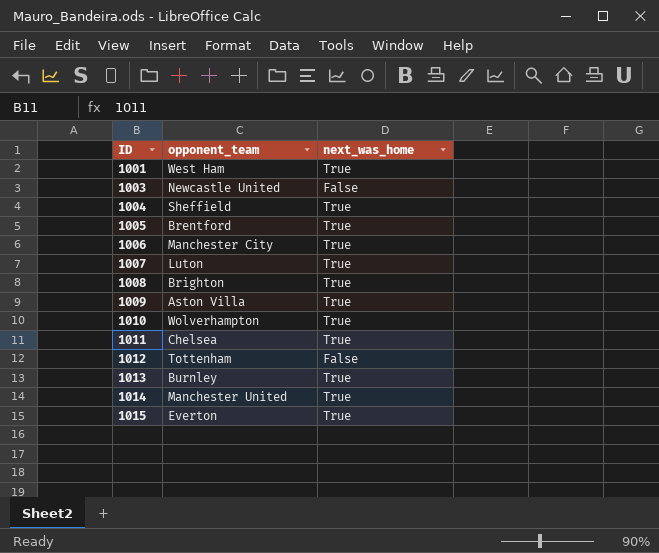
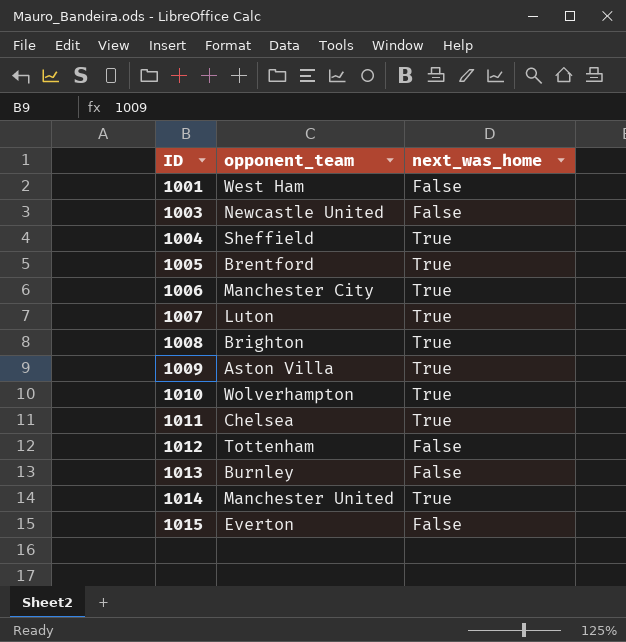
1001 | next_was_home: True -> False
1013 | next_was_home: True -> False
1015 | next_was_home: True -> False

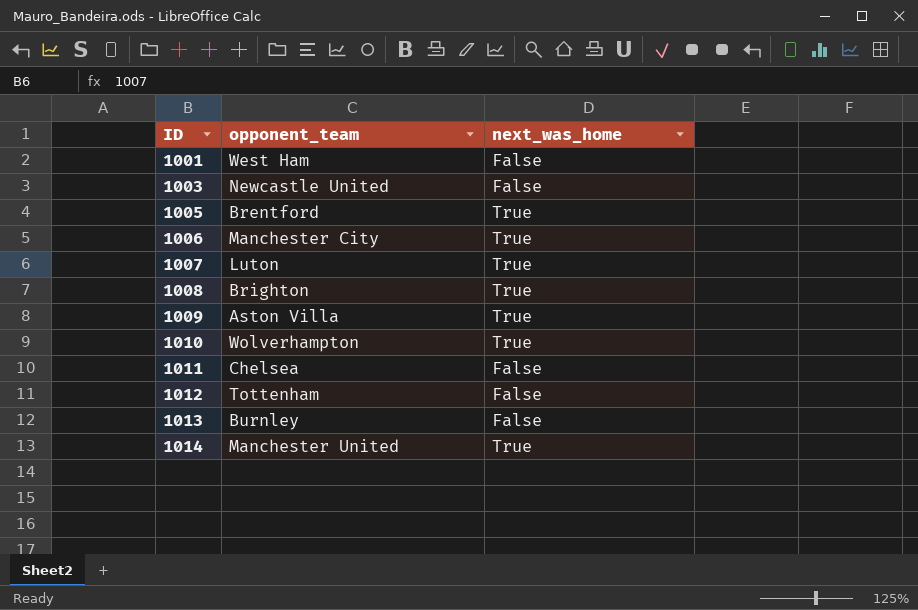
row 1004: Sheffield | True -> none
row 1015: Everton | False -> none
1011 | next_was_home: True -> False

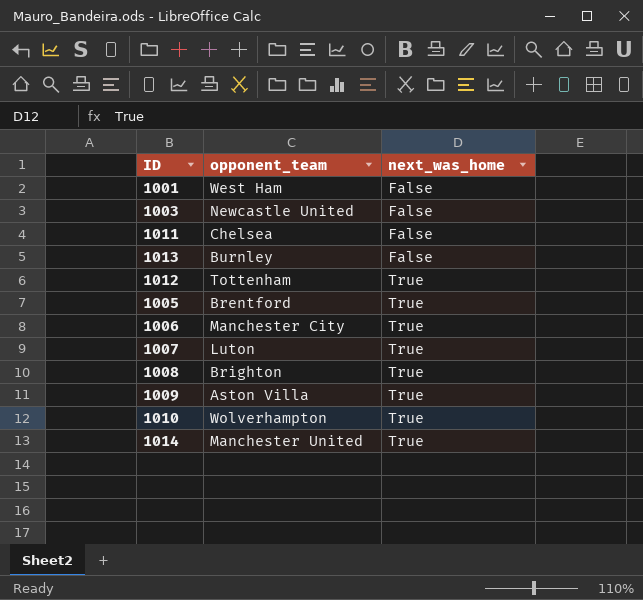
row order: ID ascending -> next_was_home ascending
1012 | next_was_home: False -> True

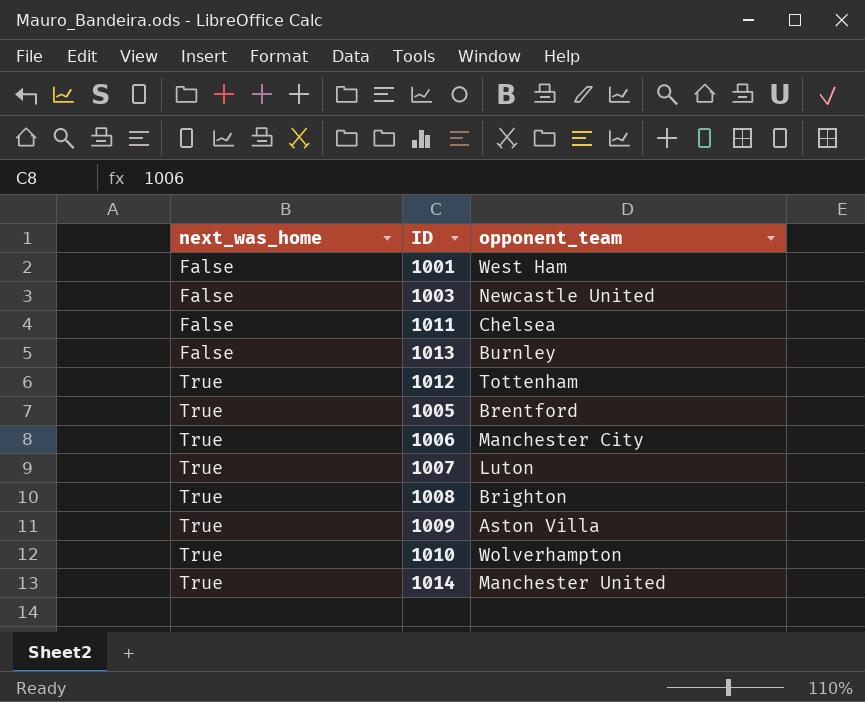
column next_was_home | position: 3 -> 1

